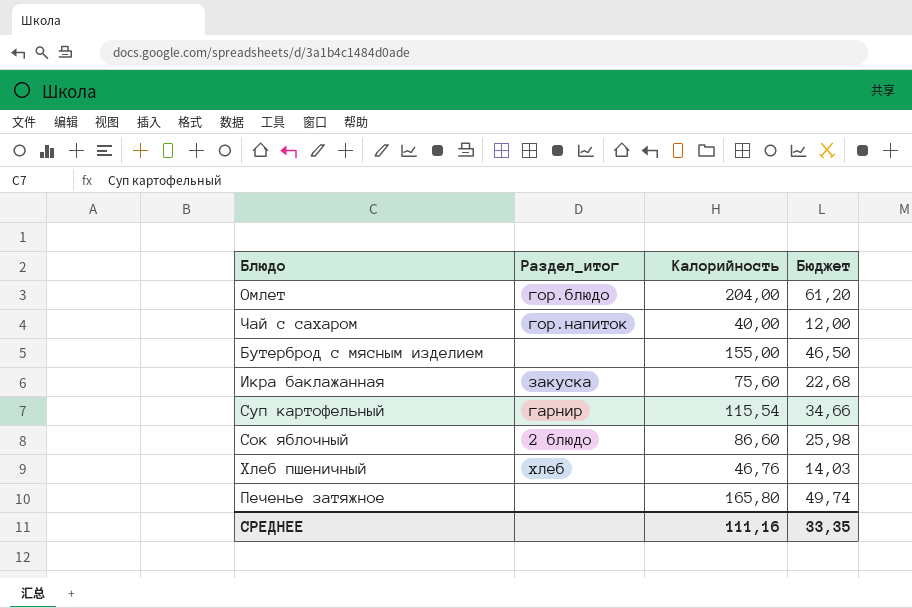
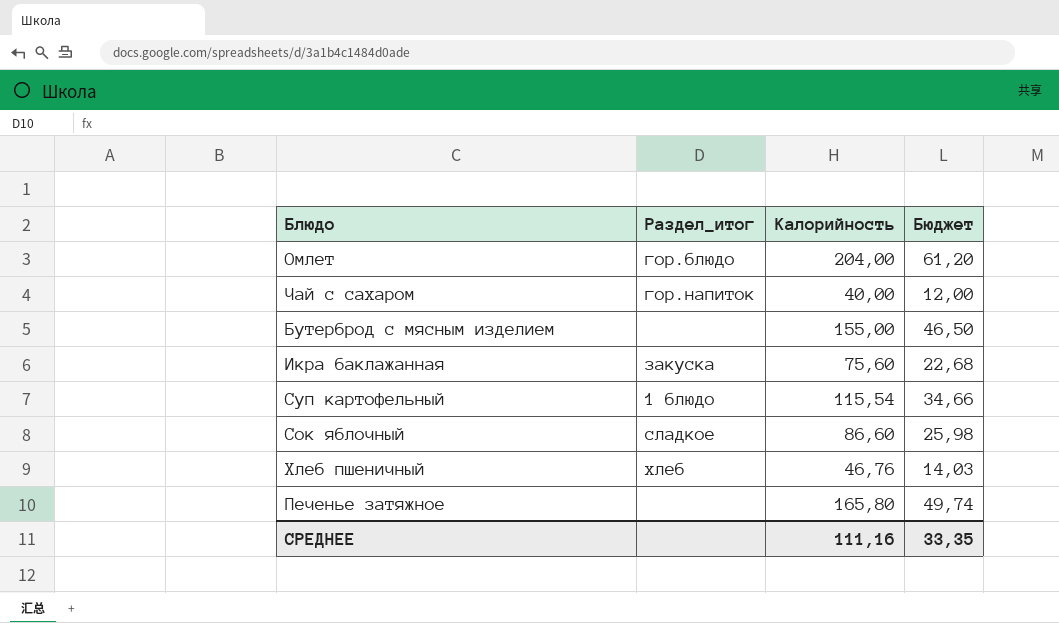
Суп картофельный | Раздел_итог: гарнир -> 1 блюдо
Сок яблочный | Раздел_итог: 2 блюдо -> сладкое

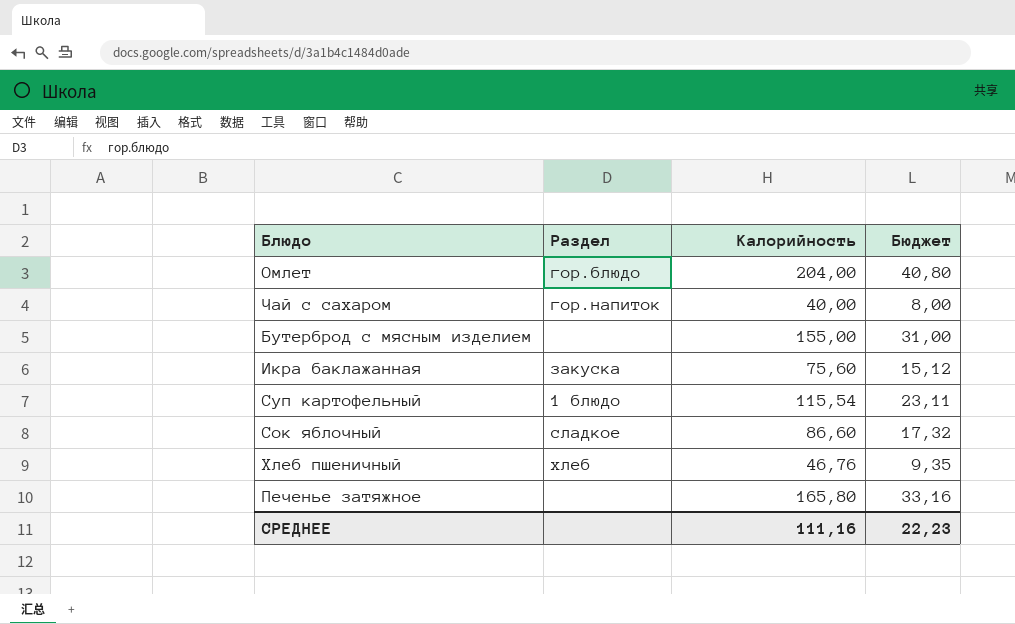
column name: Раздел_итог -> Раздел
column Бюджет | formula: [Калорийность] * 0,3 -> [Калорийность] * 0,2
СРЕДНЕЕ | Бюджет: 33,35 -> 22,23

